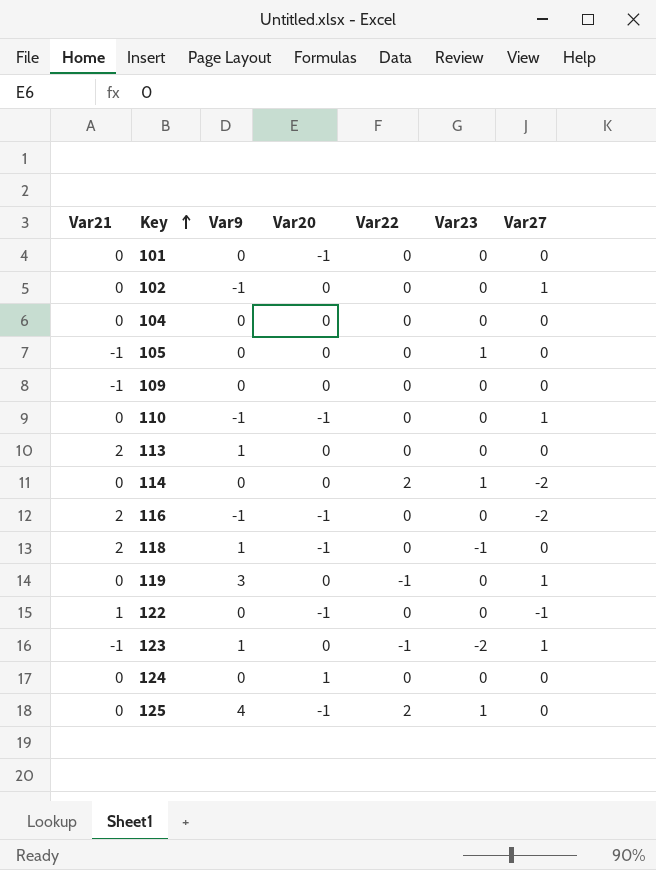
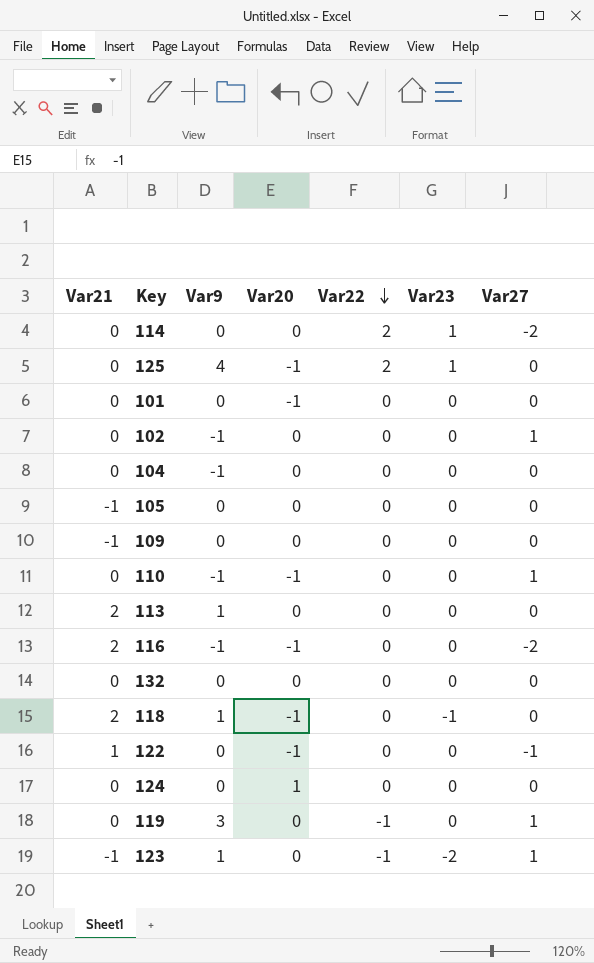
row order: Key ascending -> Var22 descending
104 | Var9: 0 -> -1
105 | Var23: 1 -> 0
row 132: none -> 0 | 0 | 0 | 0 | 0 | 0

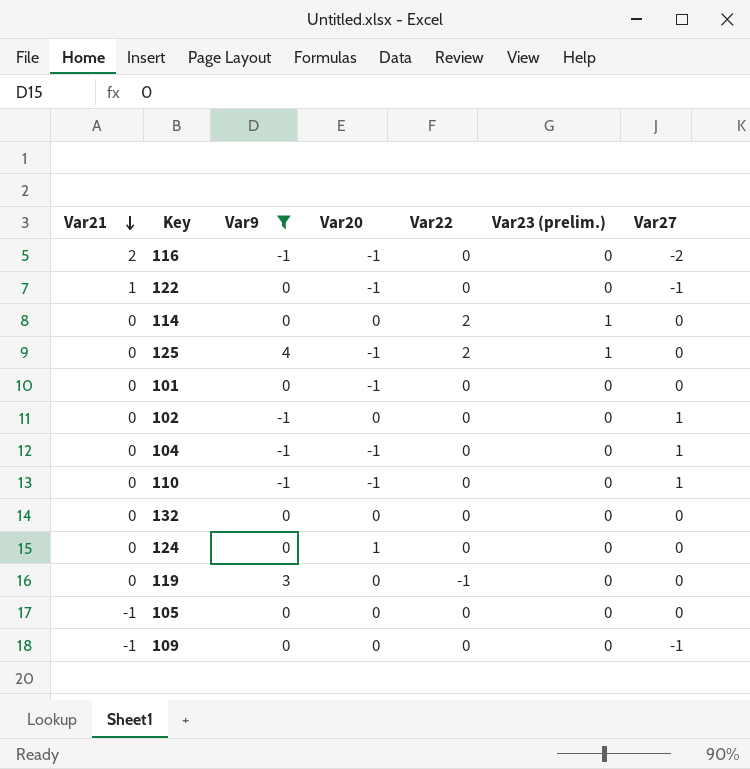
filter: none -> Var9 != 1
row order: Var22 descending -> Var21 descending
column name: Var23 -> Var23 (prelim.)
114 | Var27: -2 -> 0
104 | Var20: 0 -> -1
104 | Var27: 0 -> 1
119 | Var27: 1 -> 0
109 | Var27: 0 -> -1

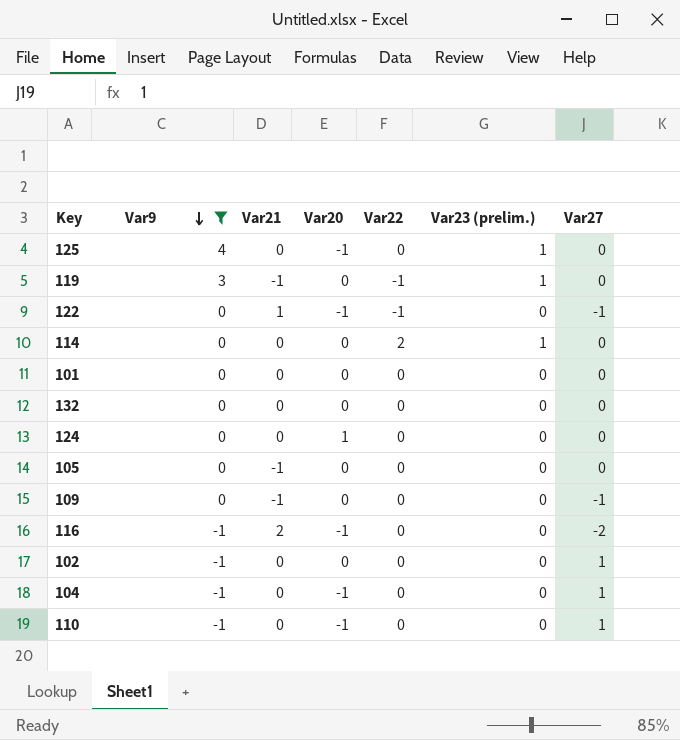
row order: Var21 descending -> Var9 descending
column Var21 | position: 1 -> 3
125 | Var22: 2 -> 0
119 | Var21: 0 -> -1
119 | Var23 (prelim.): 0 -> 1
122 | Var22: 0 -> -1
101 | Var20: -1 -> 0

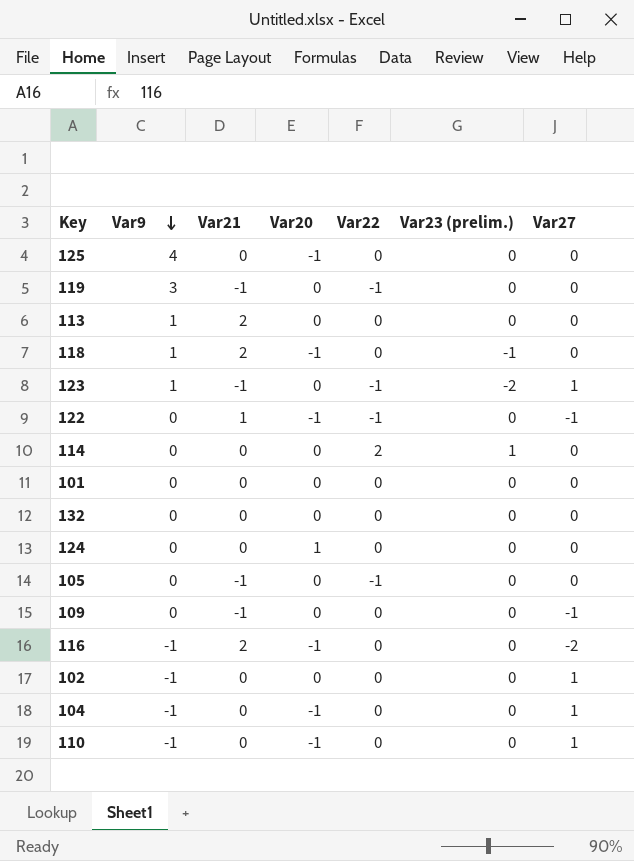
filter: Var9 != 1 -> none
125 | Var23 (prelim.): 1 -> 0
119 | Var23 (prelim.): 1 -> 0
105 | Var22: 0 -> -1

